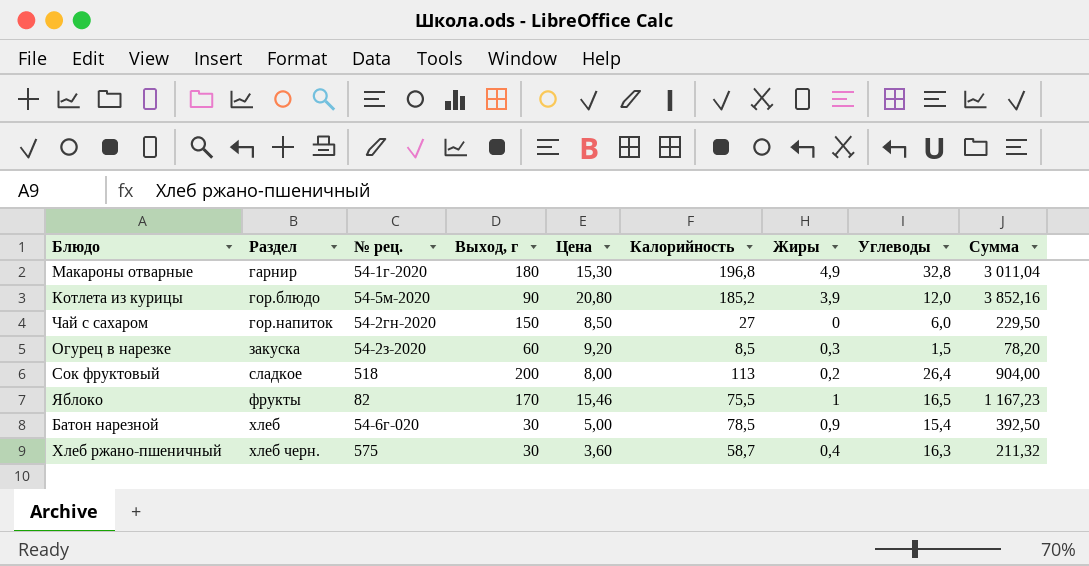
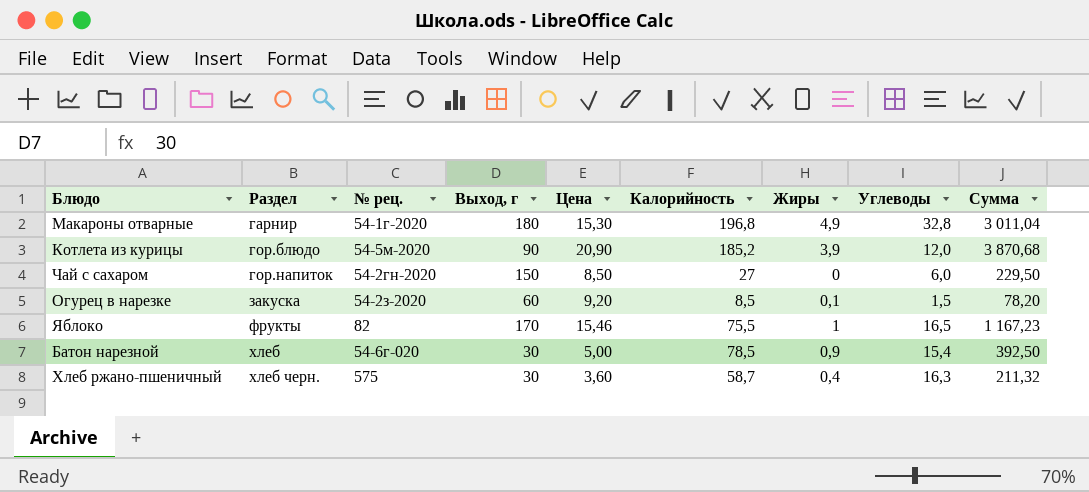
row Сок фруктовый: сладкое | 518 | 200 | 8,00 | 113 | 0,2 | 26,4 | 904,00 -> none
Котлета из курицы | Цена: 20,80 -> 20,90
Котлета из курицы | Сумма: 3 852,16 -> 3 870,68
Огурец в нарезке | Жиры: 0,3 -> 0,1

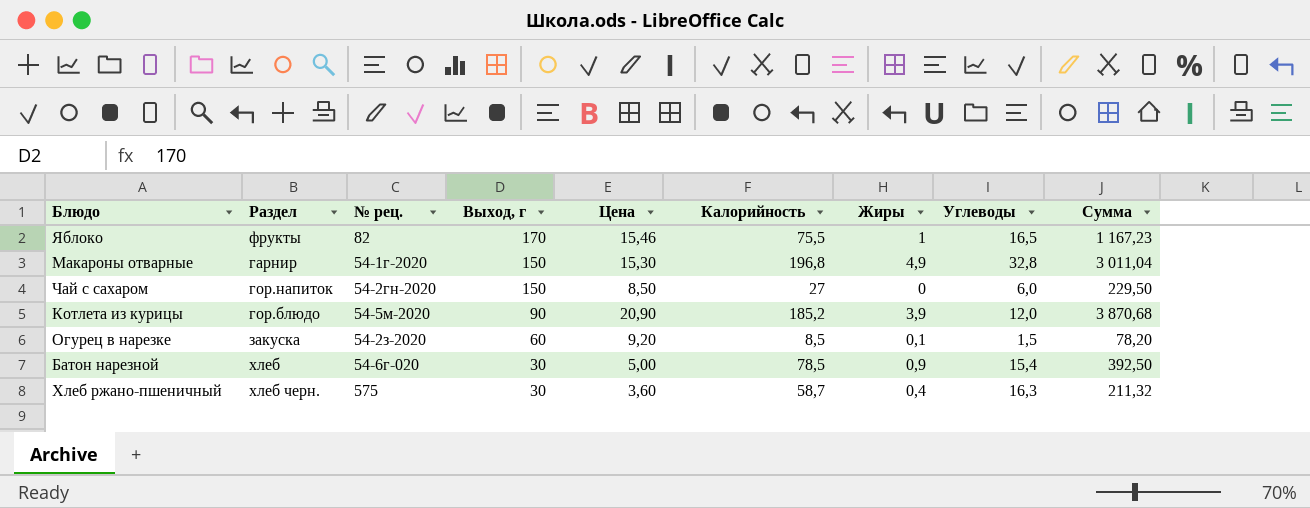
row order: Раздел ascending -> Выход, г descending
Макароны отварные | Выход, г: 180 -> 150

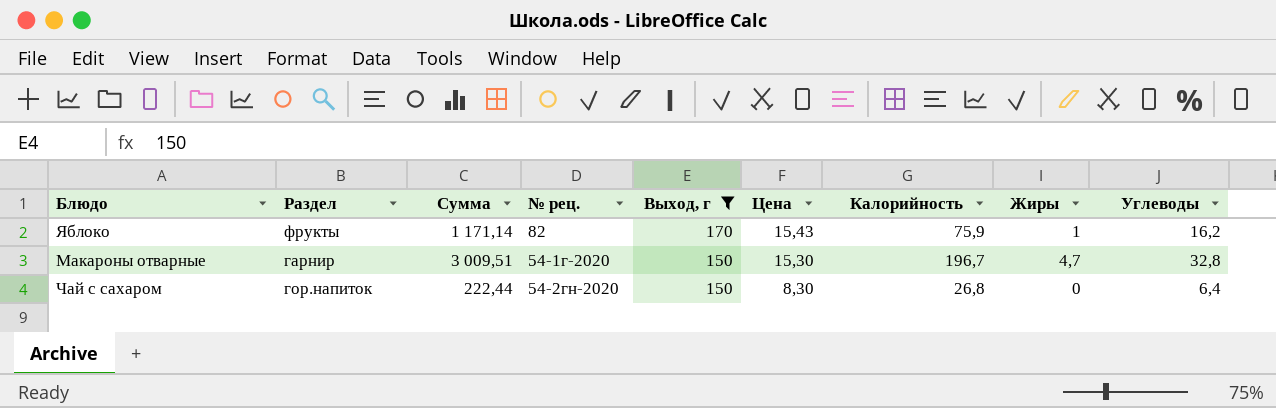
filter: none -> Выход, г >= 150
column Сумма | position: 9 -> 3
Яблоко | Сумма: 1 167,23 -> 1 171,14
Яблоко | Цена: 15,46 -> 15,43
Яблоко | Калорийность: 75,5 -> 75,9
Яблоко | Углеводы: 16,5 -> 16,2
Макароны отварные | Сумма: 3 011,04 -> 3 009,51
Макароны отварные | Калорийность: 196,8 -> 196,7
Макароны отварные | Жиры: 4,9 -> 4,7
Чай с сахаром | Сумма: 229,50 -> 222,44
Чай с сахаром | Цена: 8,50 -> 8,30
Чай с сахаром | Калорийность: 27 -> 26,8
Чай с сахаром | Углеводы: 6,0 -> 6,4

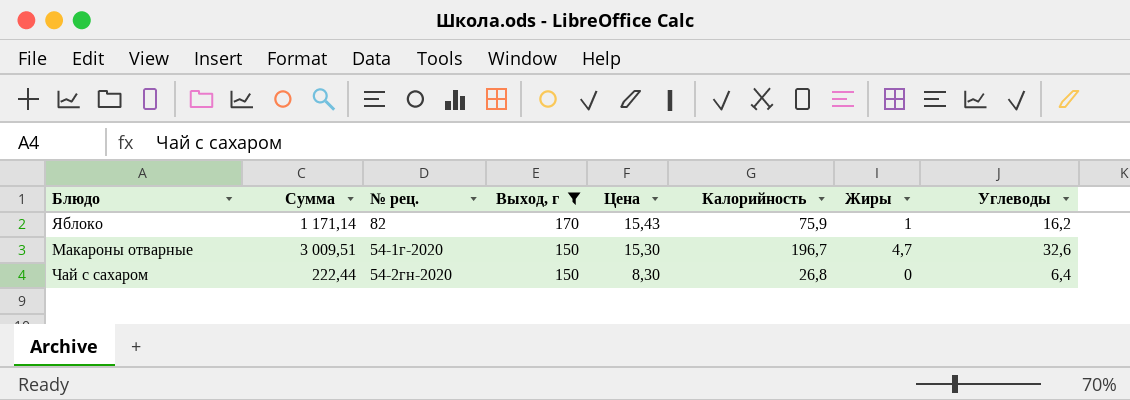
column Раздел | position: 2 -> none
Макароны отварные | Углеводы: 32,8 -> 32,6

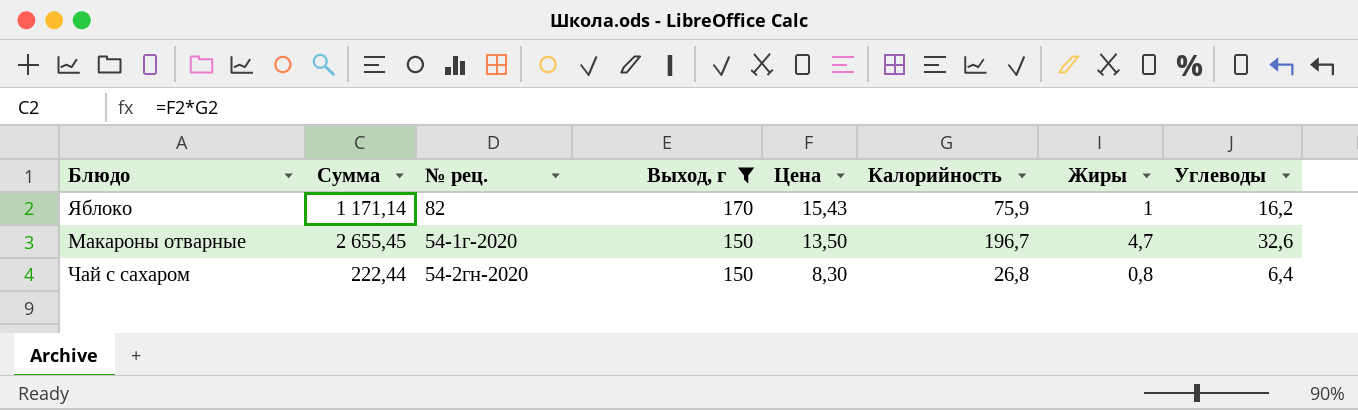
Макароны отварные | Сумма: 3 009,51 -> 2 655,45
Макароны отварные | Цена: 15,30 -> 13,50
Чай с сахаром | Жиры: 0 -> 0,8

